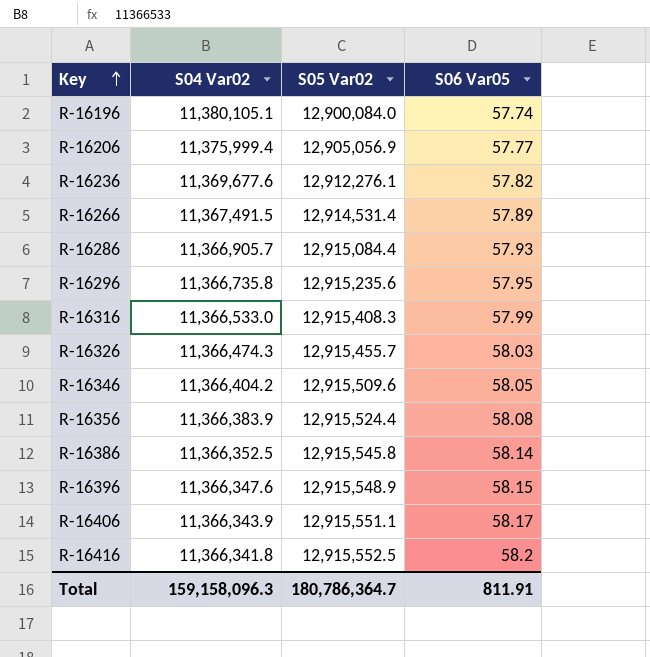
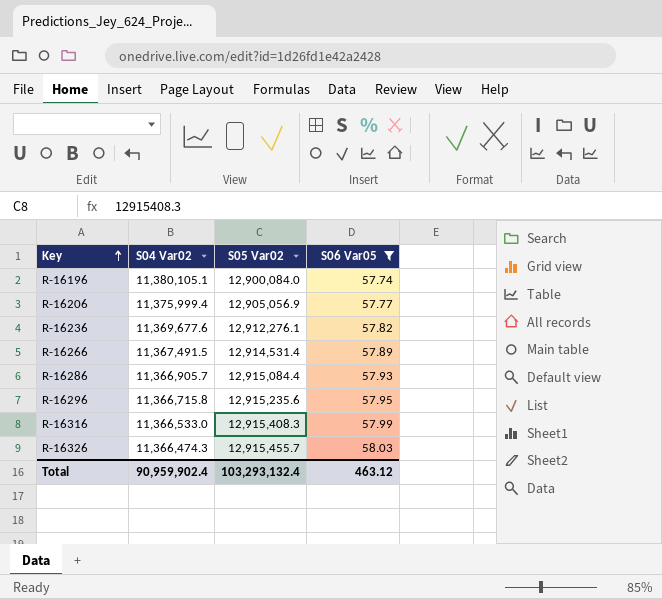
filter: none -> S06 Var05 <= 58.03
R-16296 | S04 Var02: 11,366,735.8 -> 11,366,715.8
Total | S04 Var02: 159,158,096.3 -> 90,959,902.4
Total | S05 Var02: 180,786,364.7 -> 103,293,132.4
Total | S06 Var05: 811.91 -> 463.12

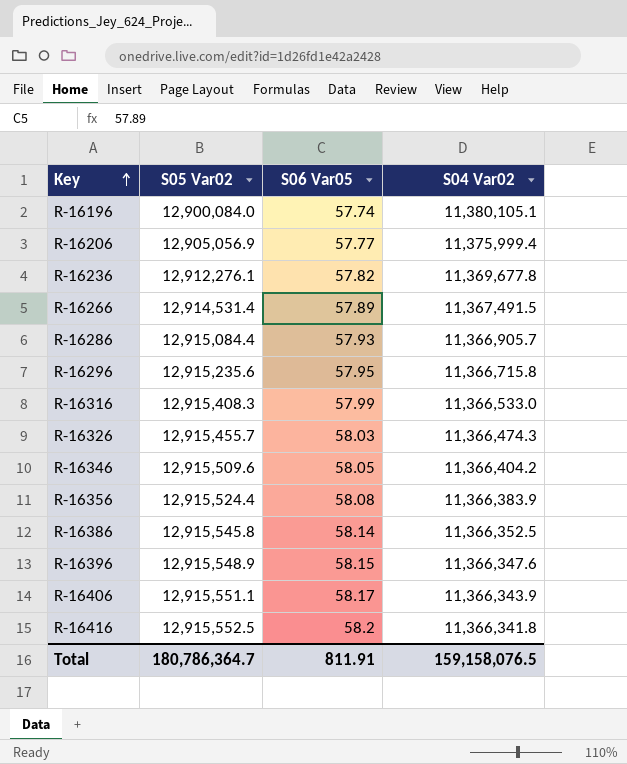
filter: S06 Var05 <= 58.03 -> none
column S04 Var02 | position: 2 -> 4
R-16236 | S04 Var02: 11,369,677.6 -> 11,369,677.8
Total | S05 Var02: 103,293,132.4 -> 180,786,364.7
Total | S06 Var05: 463.12 -> 811.91
Total | S04 Var02: 90,959,902.4 -> 159,158,076.5

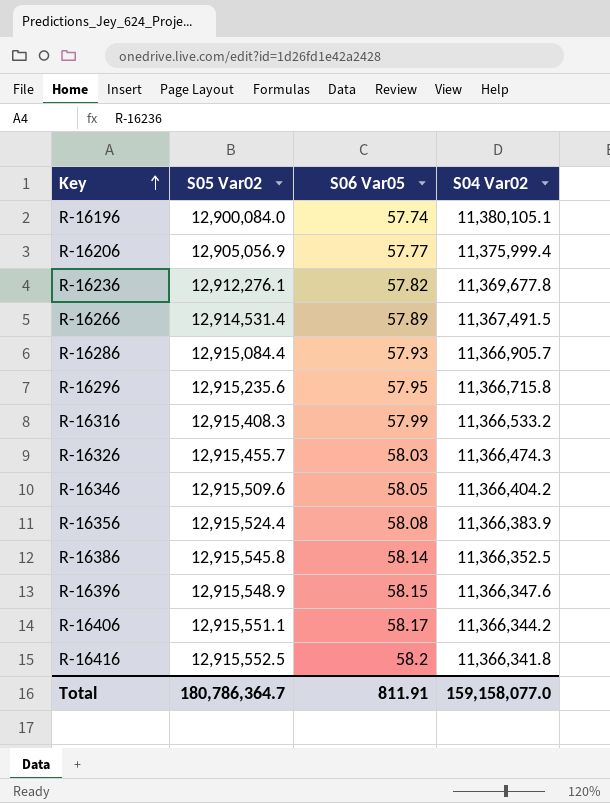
R-16316 | S04 Var02: 11,366,533.0 -> 11,366,533.2
R-16406 | S04 Var02: 11,366,343.9 -> 11,366,344.2
Total | S04 Var02: 159,158,076.5 -> 159,158,077.0

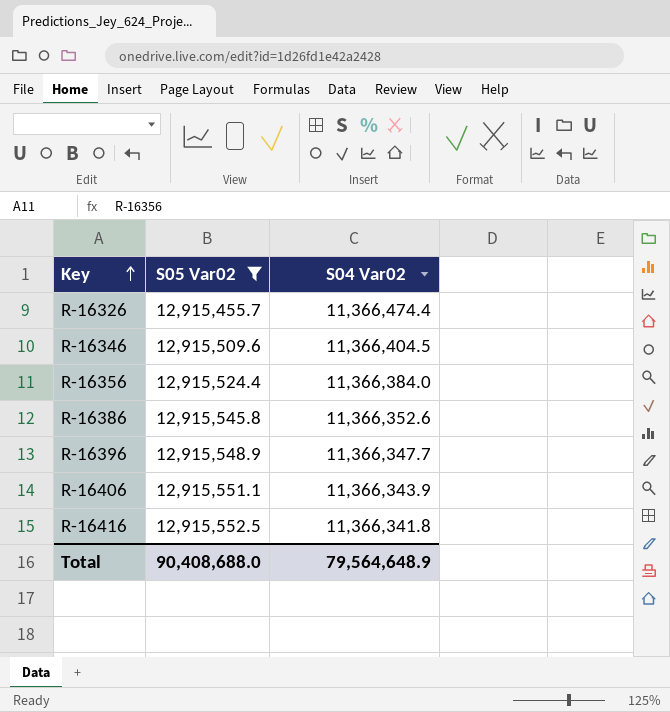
filter: none -> S05 Var02 >= 12,915,455.7
column S06 Var05 | position: 3 -> none
R-16326 | S04 Var02: 11,366,474.3 -> 11,366,474.4
R-16346 | S04 Var02: 11,366,404.2 -> 11,366,404.5
R-16356 | S04 Var02: 11,366,383.9 -> 11,366,384.0
R-16386 | S04 Var02: 11,366,352.5 -> 11,366,352.6
R-16396 | S04 Var02: 11,366,347.6 -> 11,366,347.7
R-16406 | S04 Var02: 11,366,344.2 -> 11,366,343.9
Total | S05 Var02: 180,786,364.7 -> 90,408,688.0
Total | S04 Var02: 159,158,077.0 -> 79,564,648.9

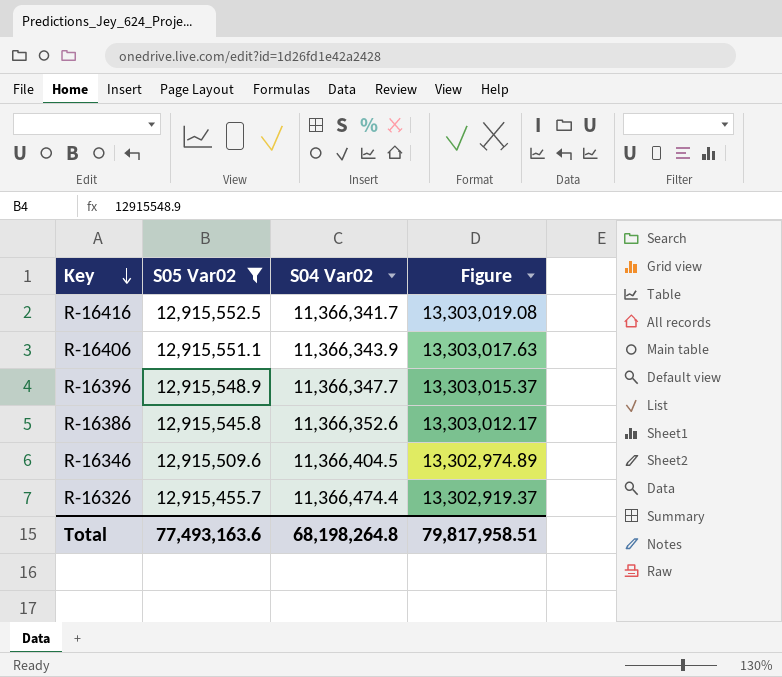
row order: Key ascending -> Key descending
column Figure | formula: none -> [S05 Var02] * 1.03
row R-16356: 12,915,524.4 | 11,366,384.0 -> none
R-16416 | S04 Var02: 11,366,341.8 -> 11,366,341.7
Total | S05 Var02: 90,408,688.0 -> 77,493,163.6
Total | S04 Var02: 79,564,648.9 -> 68,198,264.8

